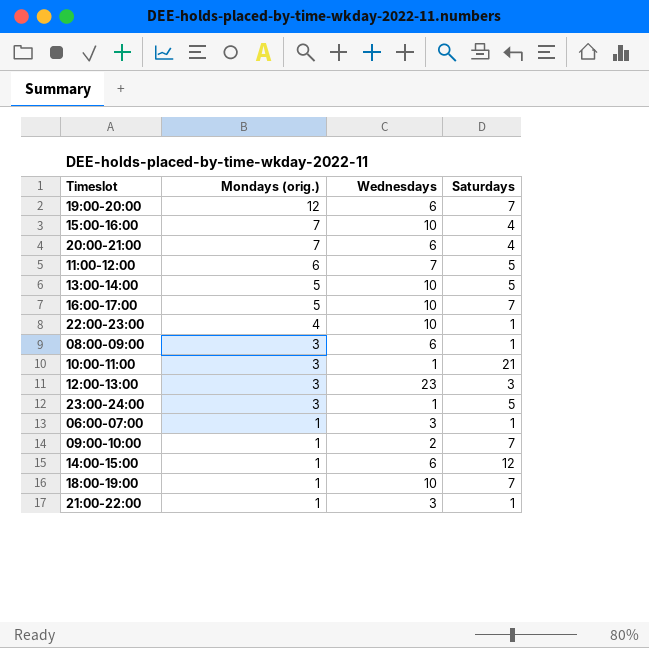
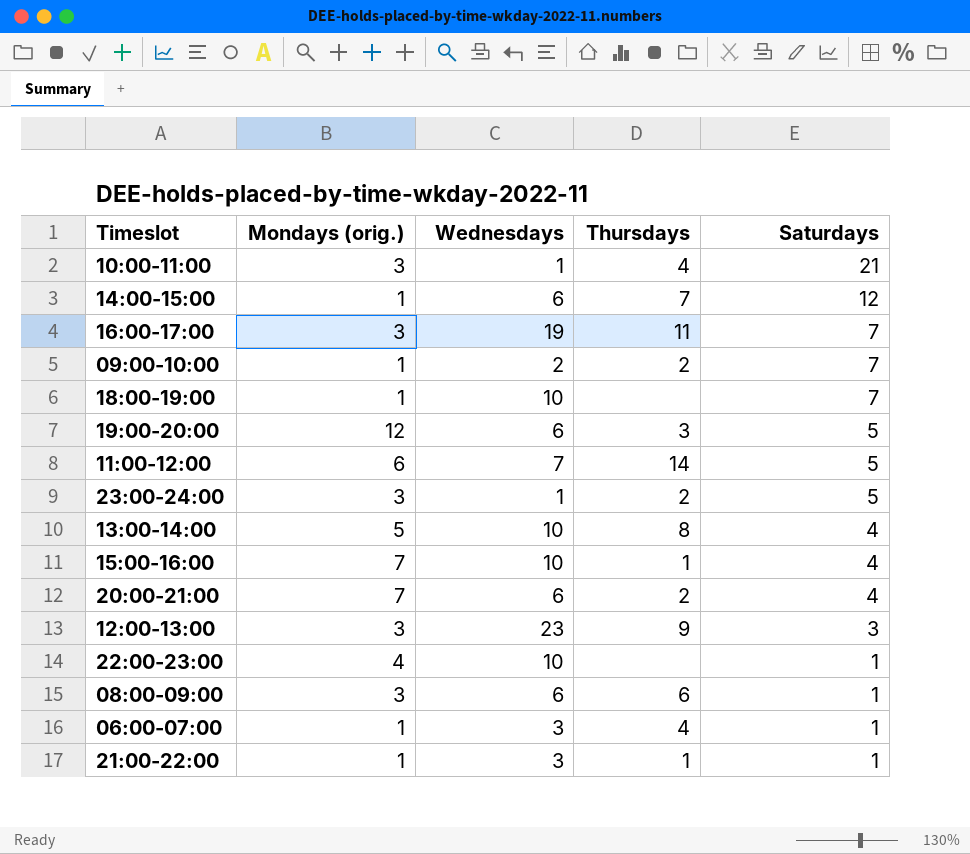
row order: Mondays (orig.) descending -> Saturdays descending
column Thursdays | position: none -> 4
16:00-17:00 | Mondays (orig.): 5 -> 3
16:00-17:00 | Wednesdays: 10 -> 19
19:00-20:00 | Saturdays: 7 -> 5
13:00-14:00 | Saturdays: 5 -> 4

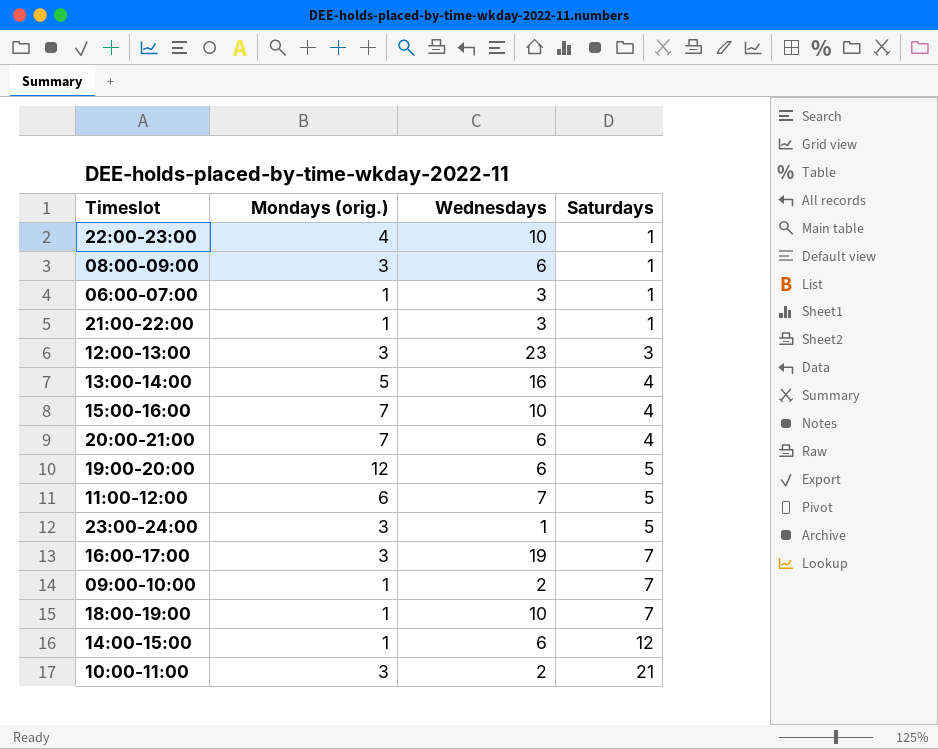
row order: Saturdays descending -> Saturdays ascending
column Thursdays | position: 4 -> none
13:00-14:00 | Wednesdays: 10 -> 16
10:00-11:00 | Wednesdays: 1 -> 2

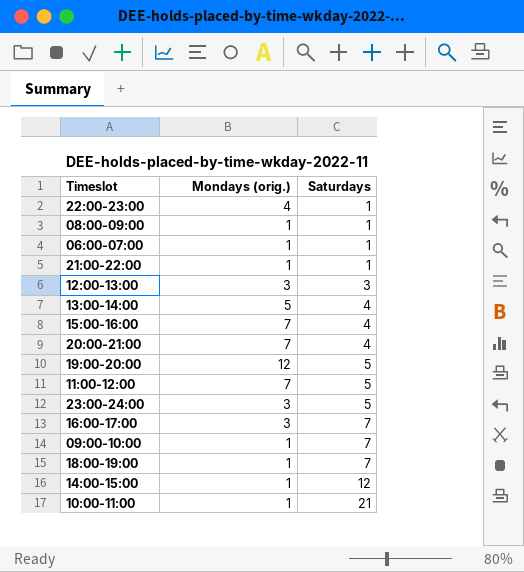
column Wednesdays | position: 3 -> none
08:00-09:00 | Mondays (orig.): 3 -> 1
11:00-12:00 | Mondays (orig.): 6 -> 7
10:00-11:00 | Mondays (orig.): 3 -> 1

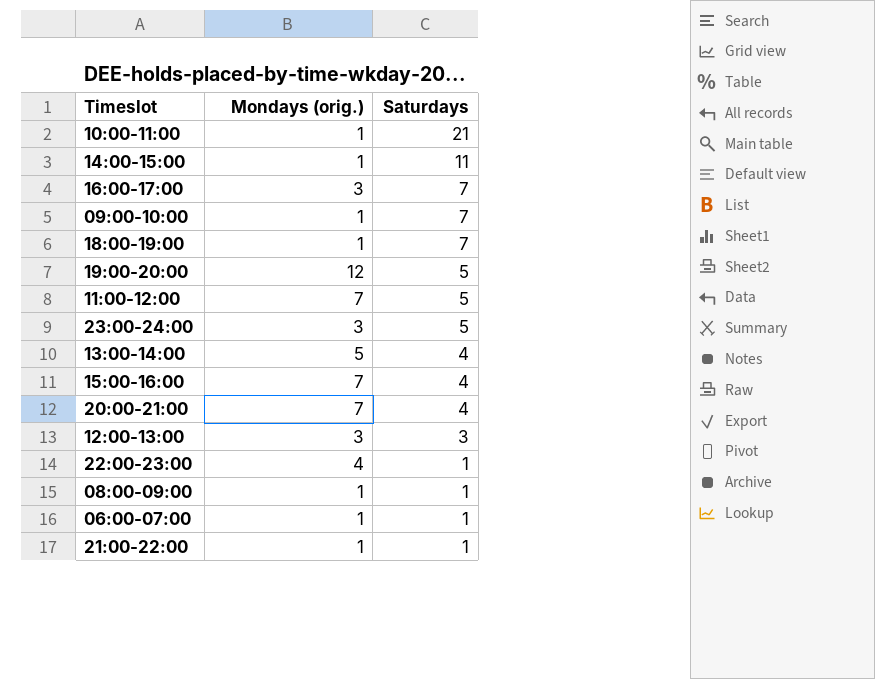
row order: Saturdays ascending -> Saturdays descending
14:00-15:00 | Saturdays: 12 -> 11

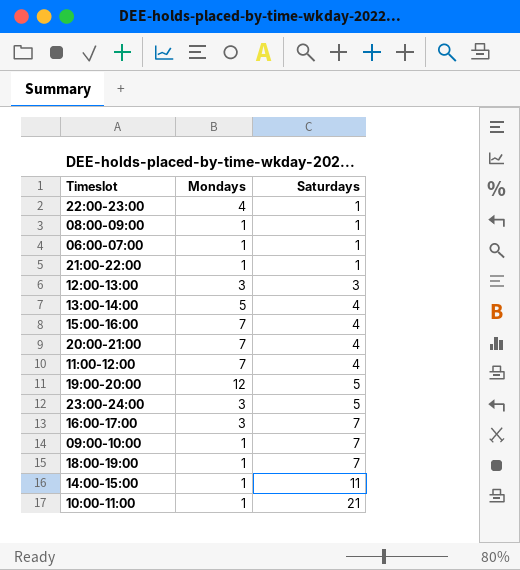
row order: Saturdays descending -> Saturdays ascending
column name: Mondays (orig.) -> Mondays
11:00-12:00 | Saturdays: 5 -> 4

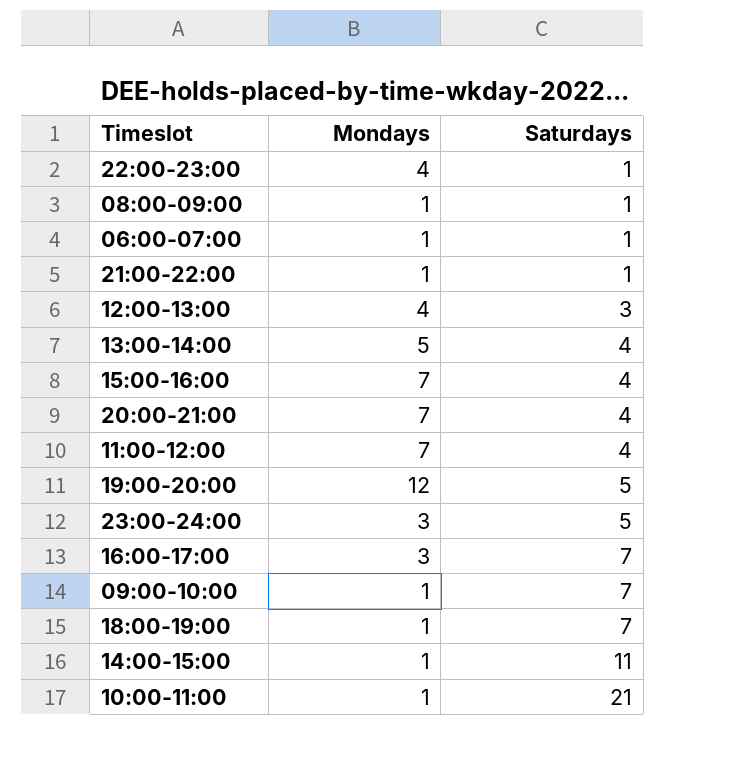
12:00-13:00 | Mondays: 3 -> 4

